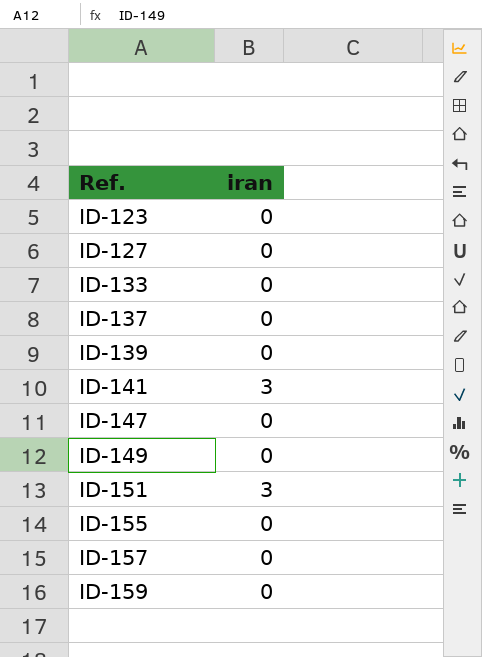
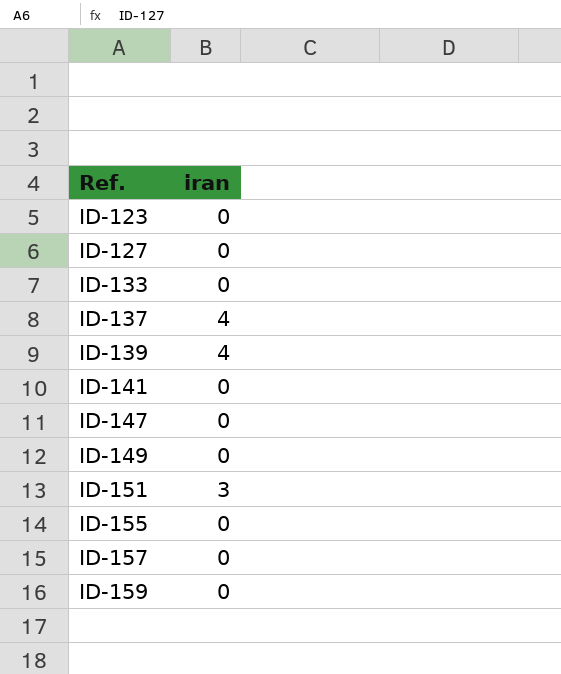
ID-137 | iran: 0 -> 4
ID-139 | iran: 0 -> 4
ID-141 | iran: 3 -> 0

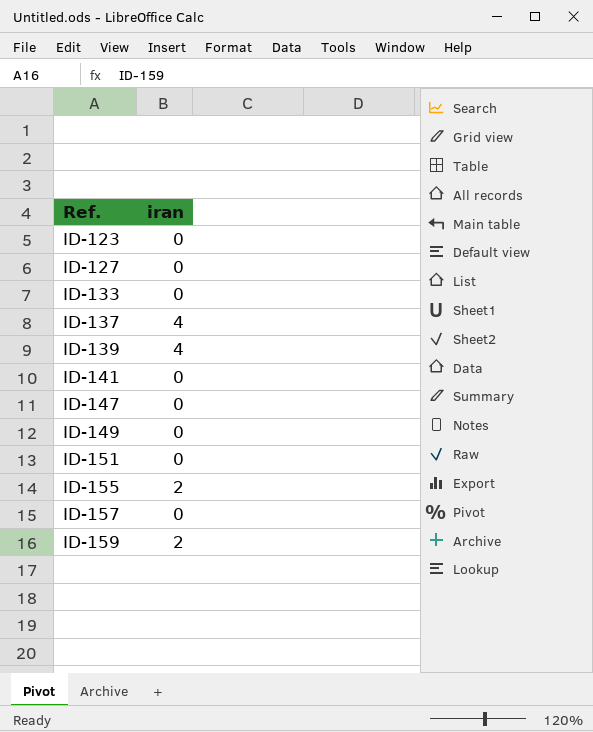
ID-151 | iran: 3 -> 0
ID-155 | iran: 0 -> 2
ID-159 | iran: 0 -> 2

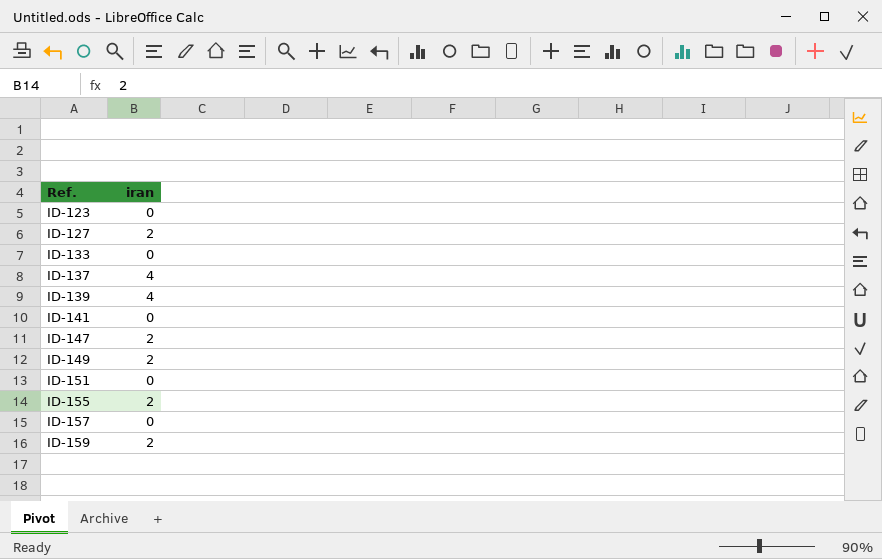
ID-127 | iran: 0 -> 2
ID-147 | iran: 0 -> 2
ID-149 | iran: 0 -> 2

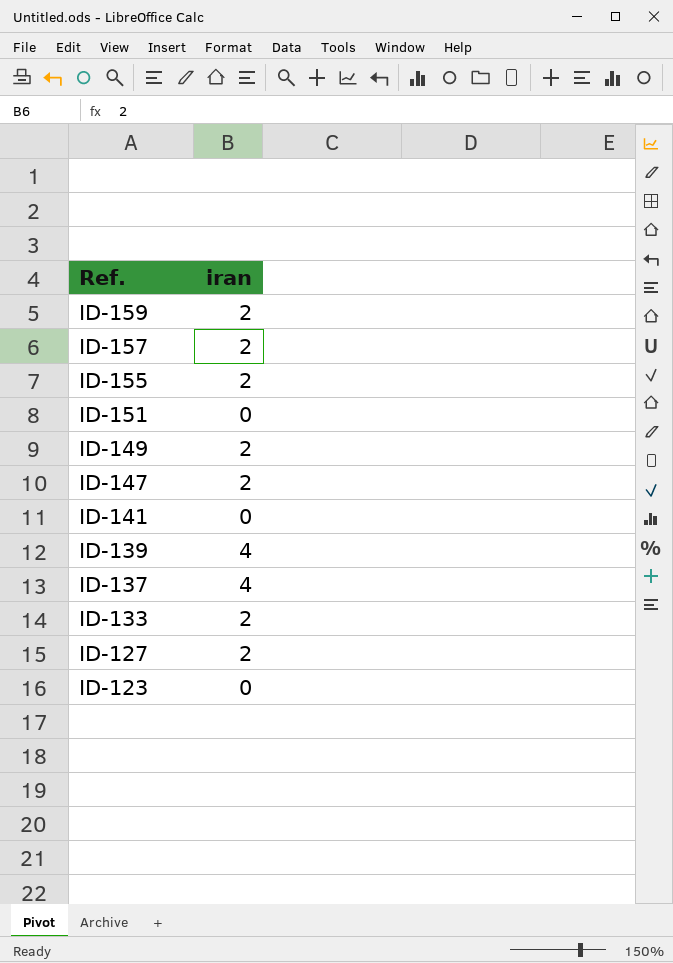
row order: Ref. ascending -> Ref. descending
ID-157 | iran: 0 -> 2
ID-133 | iran: 0 -> 2

